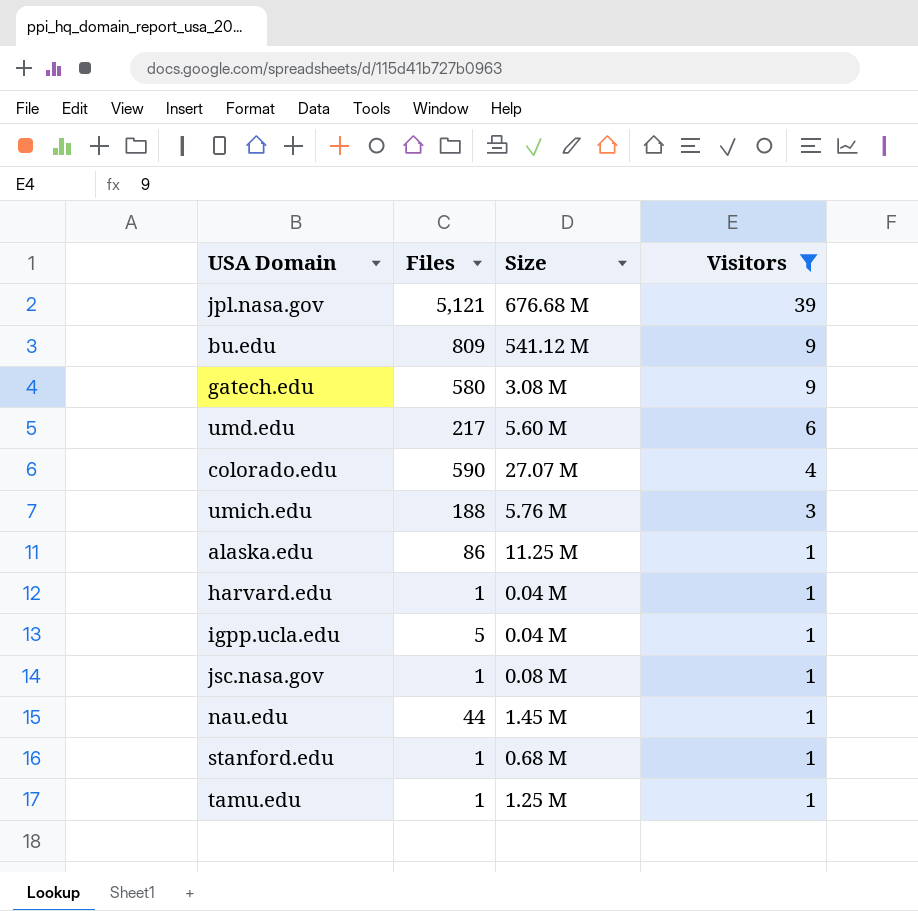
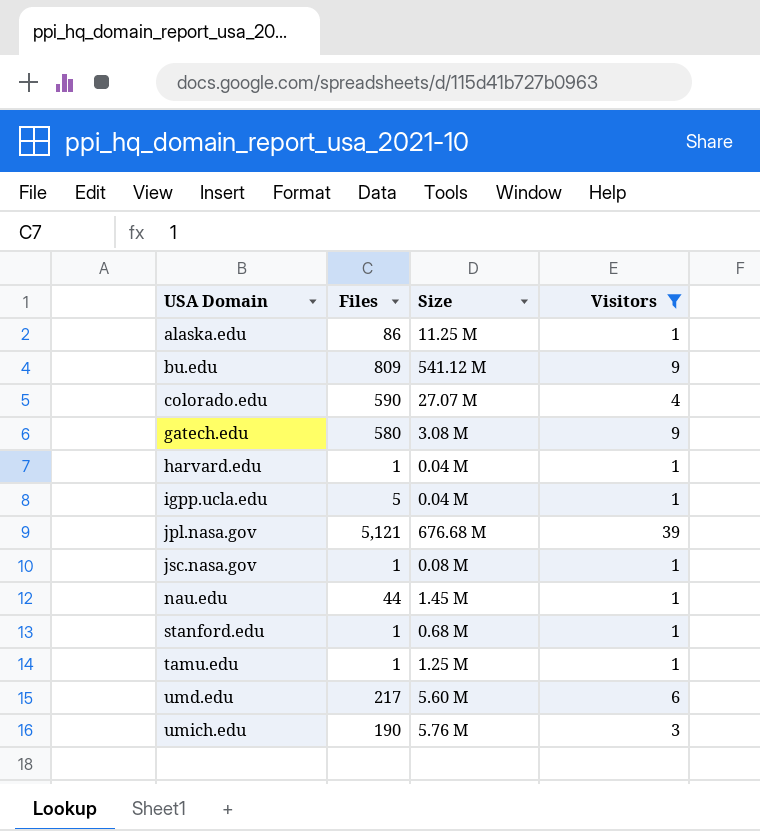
row order: Visitors descending -> USA Domain ascending
umich.edu | Files: 188 -> 190

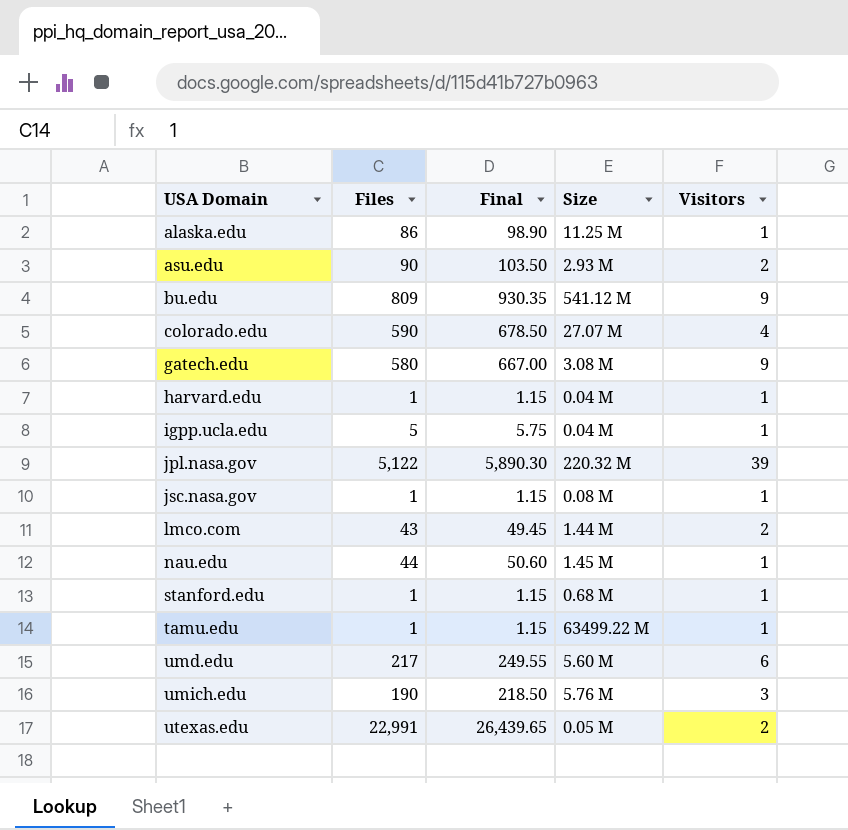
filter: Visitors != 2 -> none
column Final | formula: none -> [Files] * 1.15
jpl.nasa.gov | Files: 5,121 -> 5,122
jpl.nasa.gov | Size: 676.68 M -> 220.32 M
tamu.edu | Size: 1.25 M -> 63499.22 M

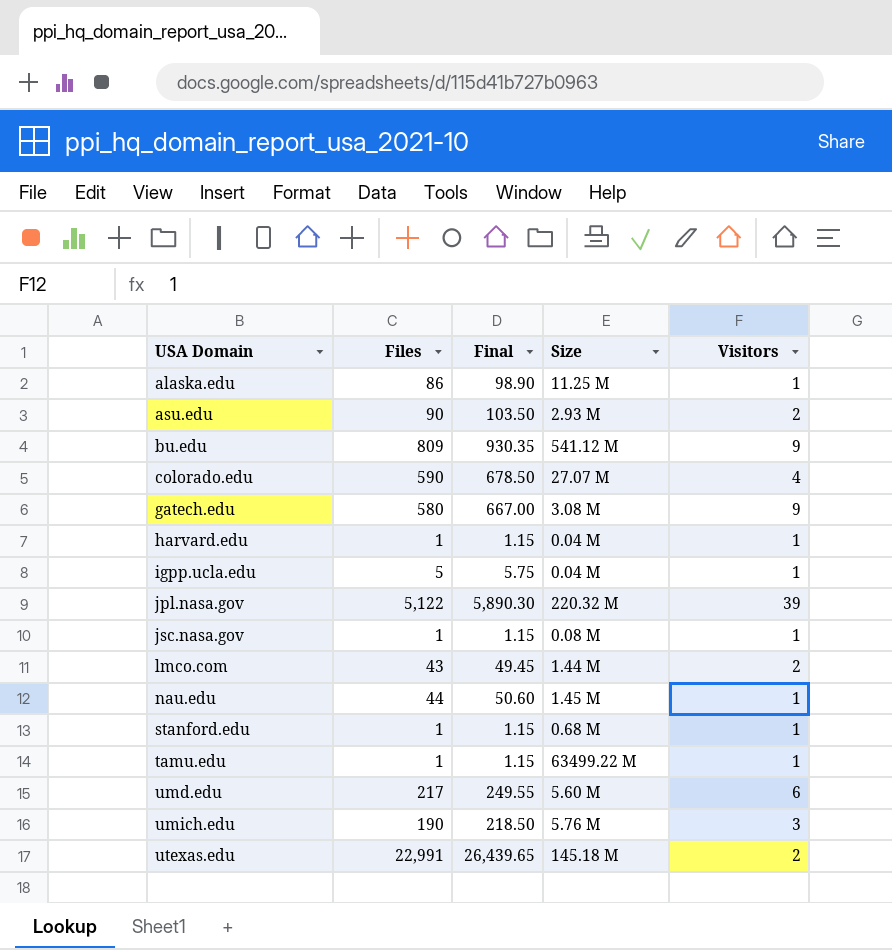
utexas.edu | Size: 0.05 M -> 145.18 M

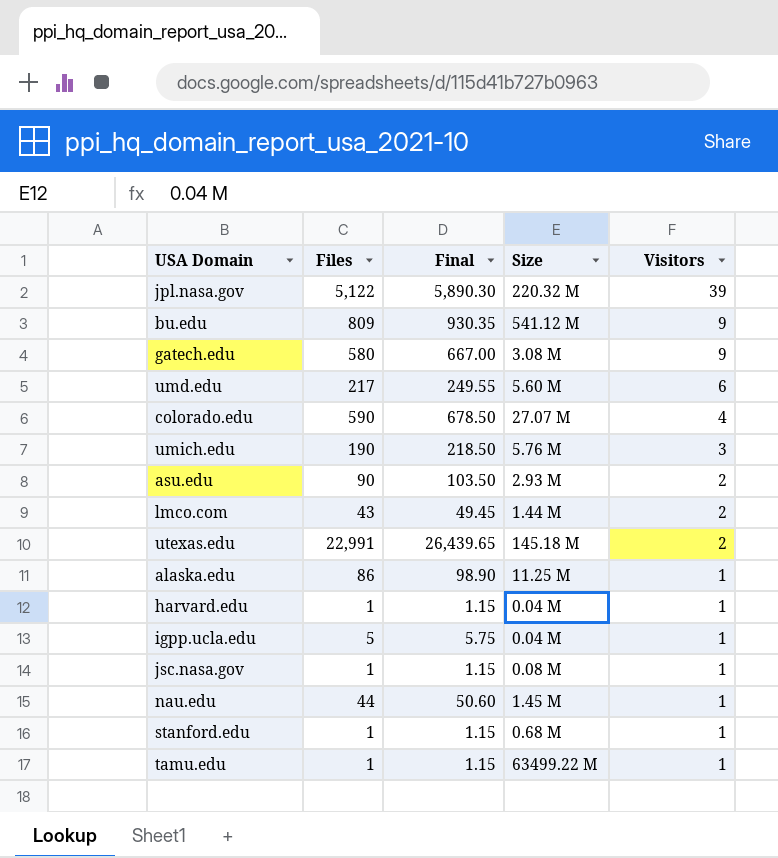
row order: USA Domain ascending -> Visitors descending

